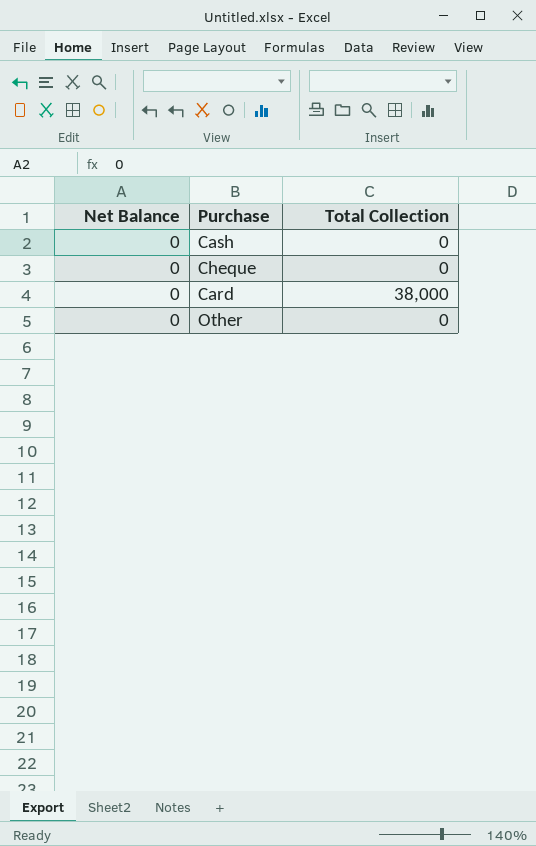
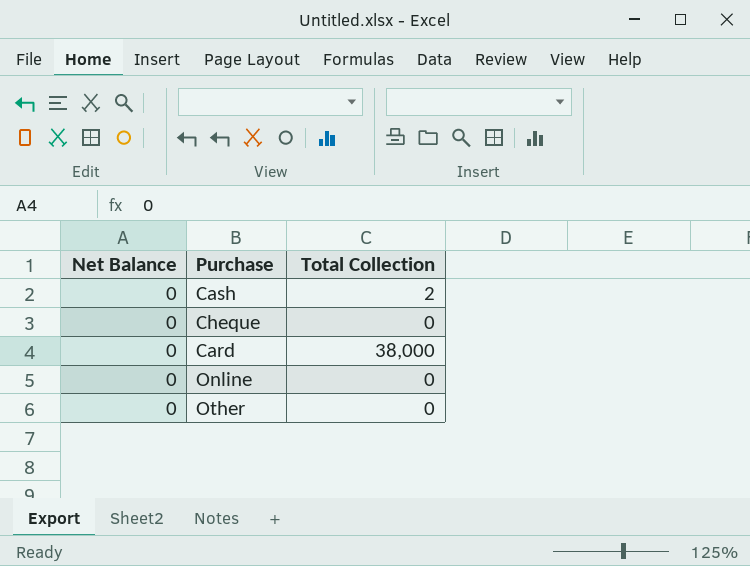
Cash | Total Collection: 0 -> 2
row Online: none -> 0 | 0

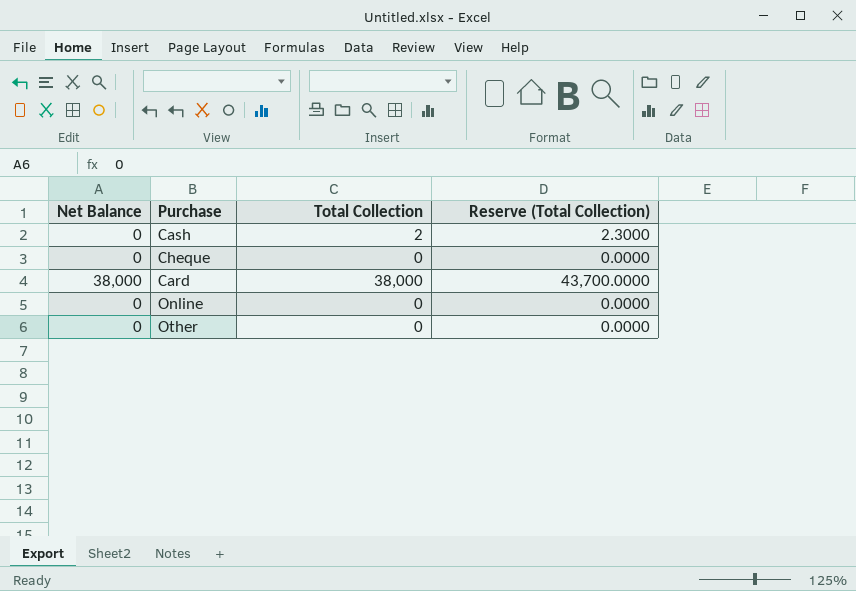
column Reserve (Total Collection) | formula: none -> [Total Collection] * 1.15
Card | Net Balance: 0 -> 38,000

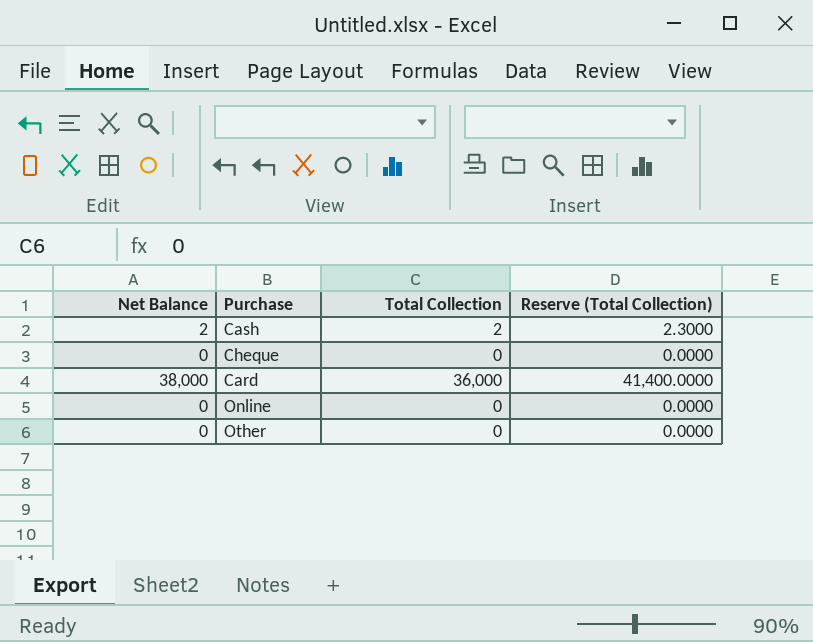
Cash | Net Balance: 0 -> 2
Card | Total Collection: 38,000 -> 36,000
Card | Reserve (Total Collection): 43,700.0000 -> 41,400.0000

